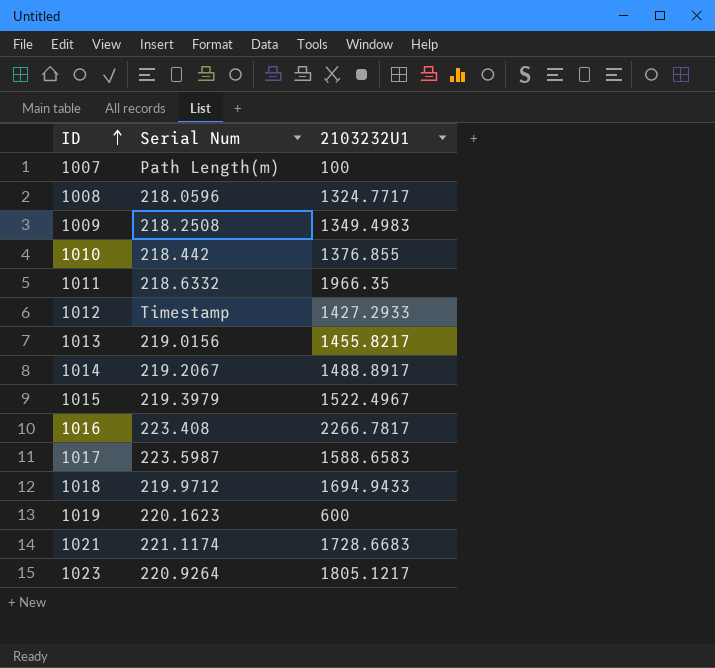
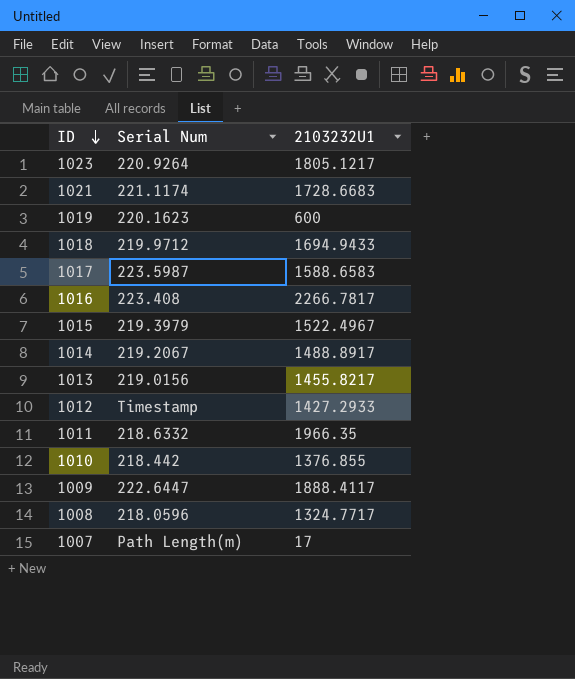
row order: ID ascending -> ID descending
1009 | Serial Num: 218.2508 -> 222.6447
1009 | 2103232U1: 1349.4983 -> 1888.4117
1007 | 2103232U1: 100 -> 17

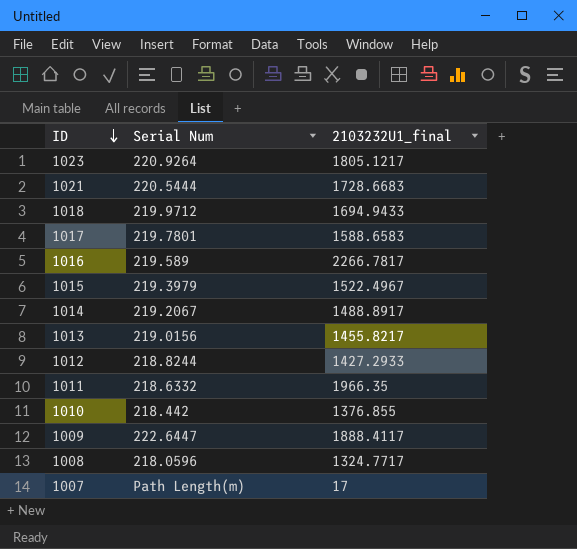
column name: 2103232U1 -> 2103232U1_final
row 1019: 220.1623 | 600 -> none
1021 | Serial Num: 221.1174 -> 220.5444
1017 | Serial Num: 223.5987 -> 219.7801
1016 | Serial Num: 223.408 -> 219.589
1012 | Serial Num: Timestamp -> 218.8244

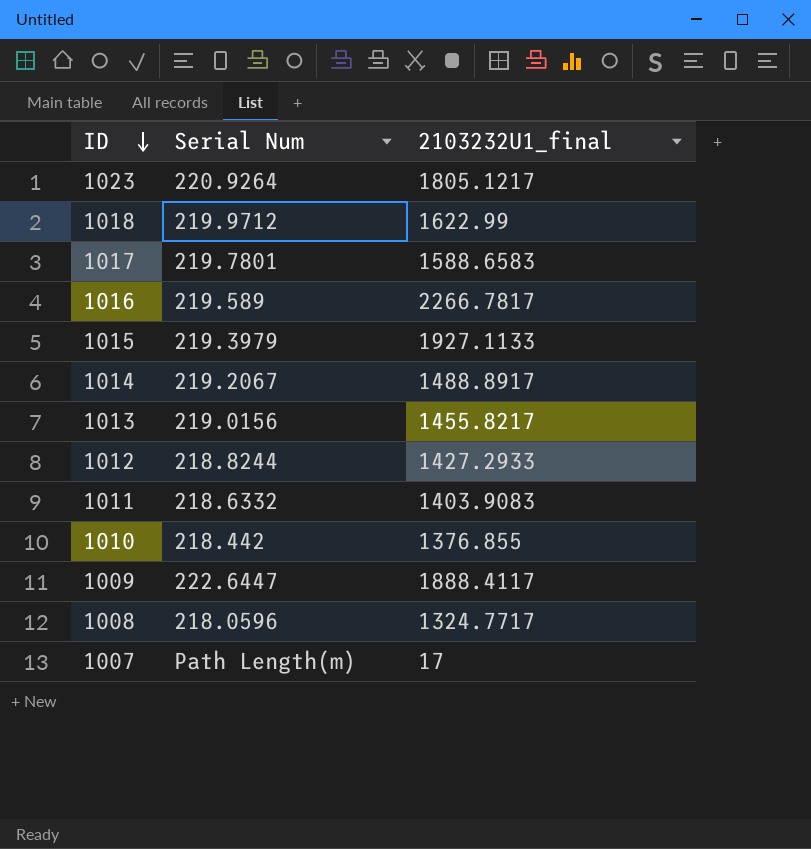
row 1021: 220.5444 | 1728.6683 -> none
1018 | 2103232U1_final: 1694.9433 -> 1622.99
1015 | 2103232U1_final: 1522.4967 -> 1927.1133
1011 | 2103232U1_final: 1966.35 -> 1403.9083

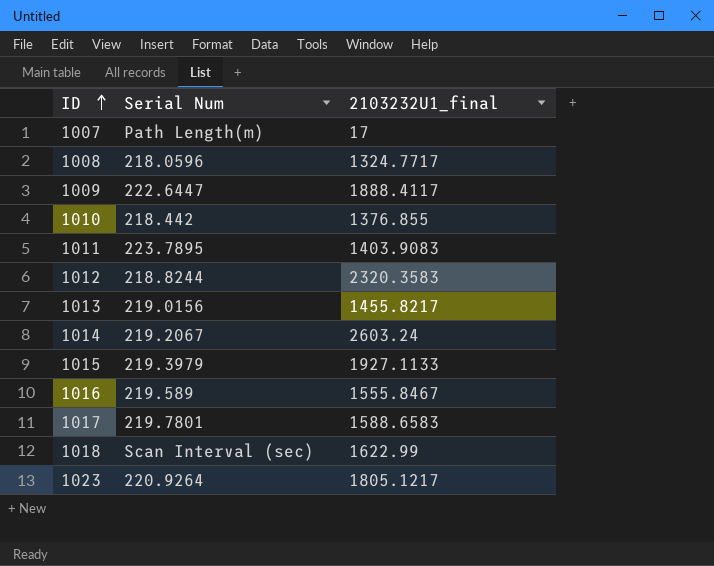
row order: ID descending -> ID ascending
1011 | Serial Num: 218.6332 -> 223.7895
1012 | 2103232U1_final: 1427.2933 -> 2320.3583
1014 | 2103232U1_final: 1488.8917 -> 2603.24
1016 | 2103232U1_final: 2266.7817 -> 1555.8467
1018 | Serial Num: 219.9712 -> Scan Interval (sec)

